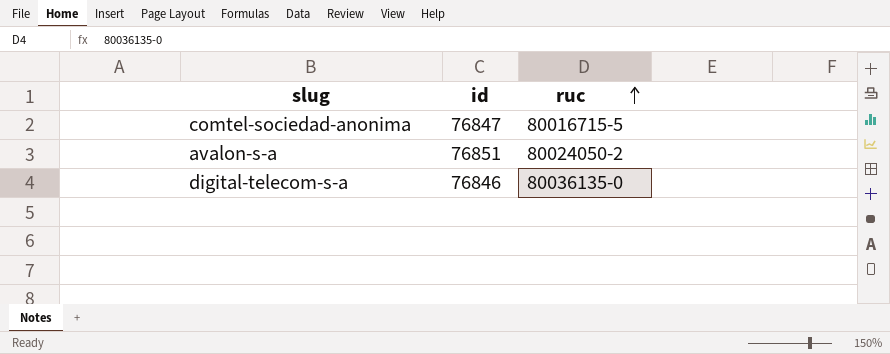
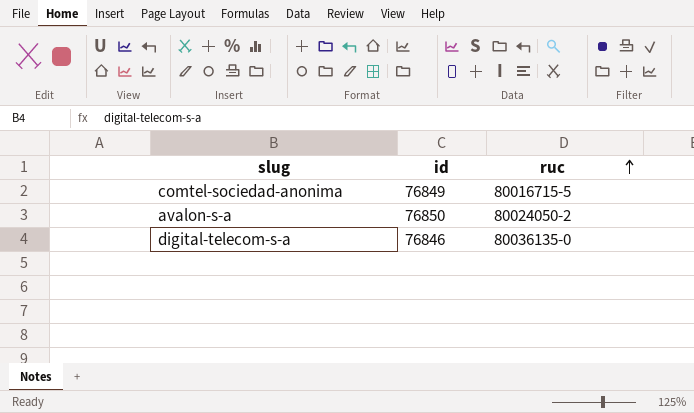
comtel-sociedad-anonima | id: 76847 -> 76849
avalon-s-a | id: 76851 -> 76850

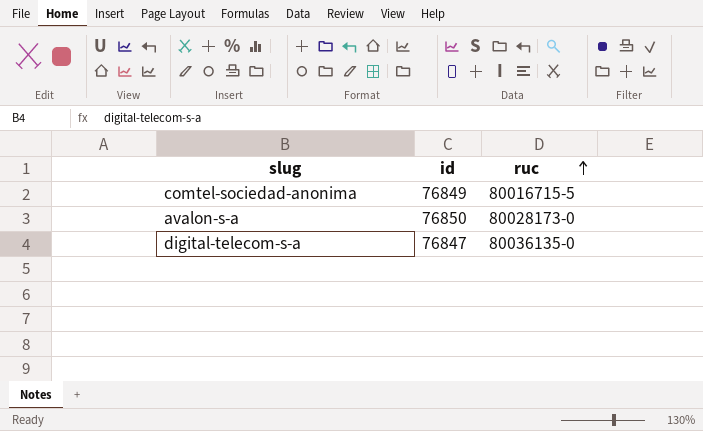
avalon-s-a | ruc: 80024050-2 -> 80028173-0
digital-telecom-s-a | id: 76846 -> 76847

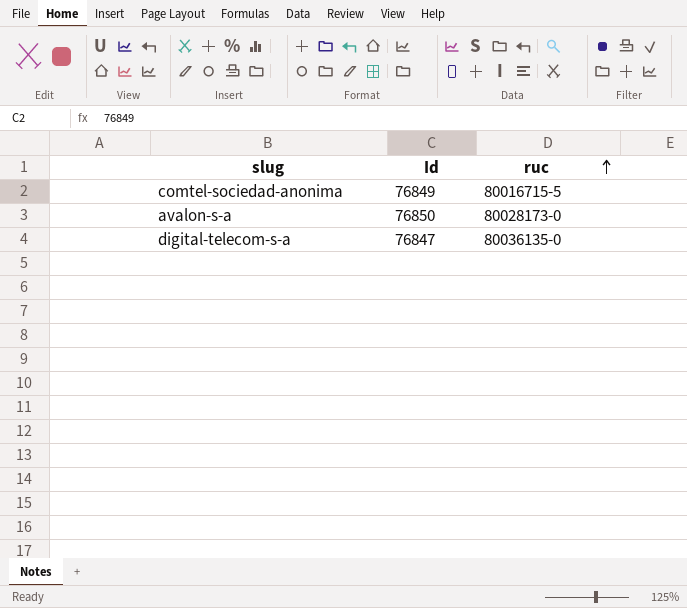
column name: id -> Id

